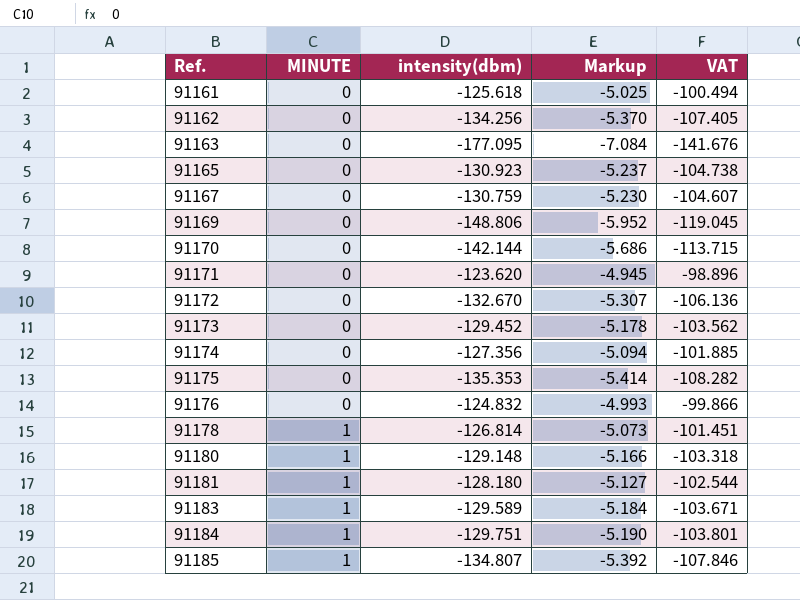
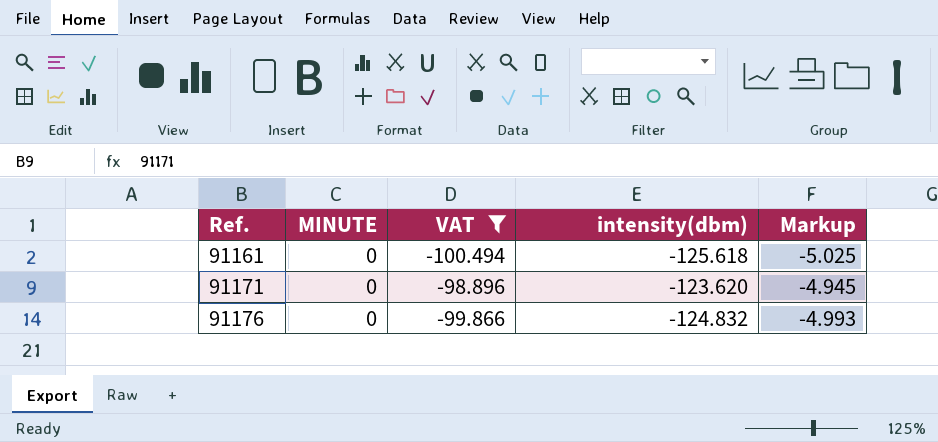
filter: none -> VAT >= -100.494
column VAT | position: 5 -> 3

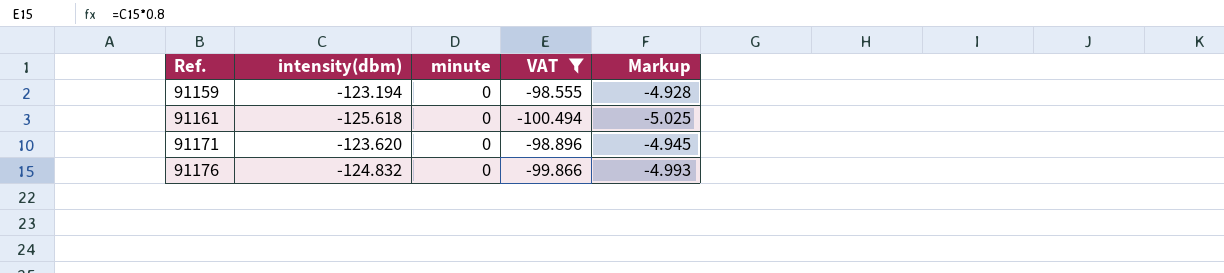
column intensity(dbm) | position: 4 -> 2
column name: MINUTE -> minute
row 91159: none -> -123.194 | 0 | -98.555 | -4.928

